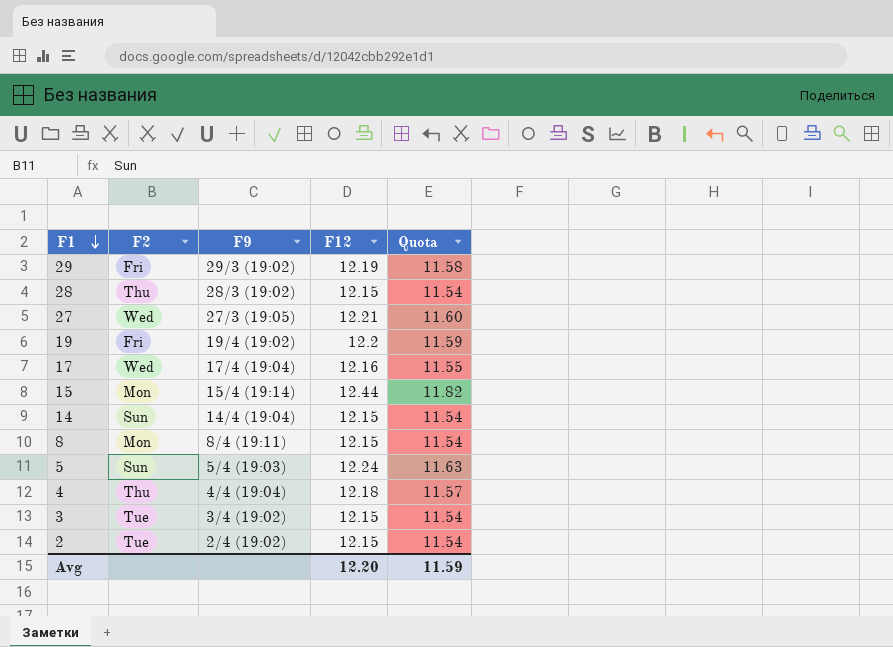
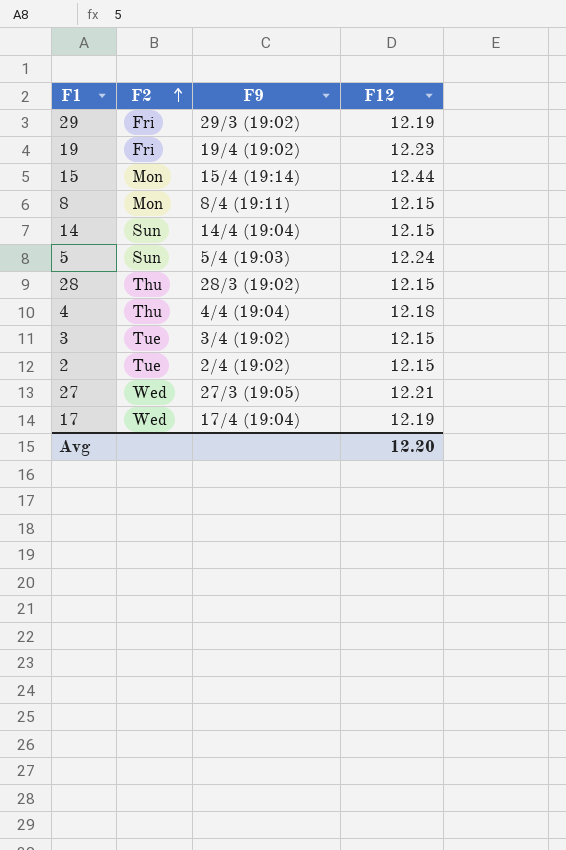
row order: F1 descending -> F2 ascending
column Quota | formula: [F12] * 0.95 -> none
19 | F12: 12.2 -> 12.23
17 | F12: 12.16 -> 12.19

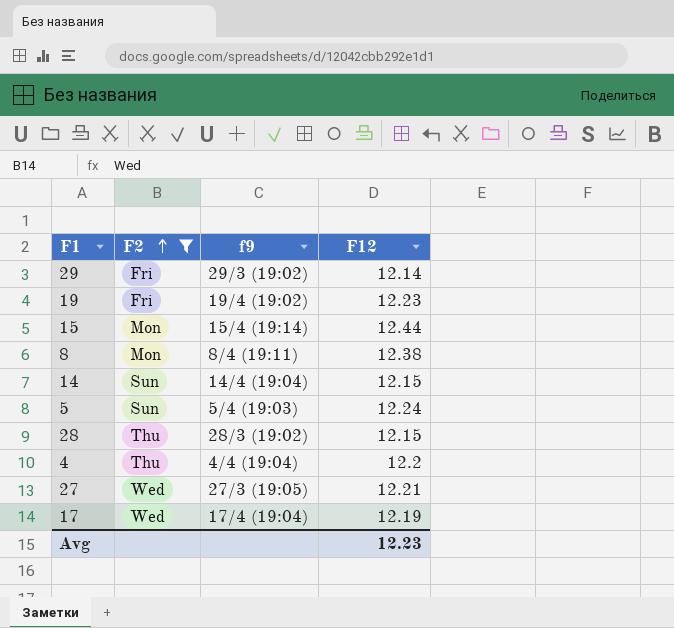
filter: none -> F2 != Tue
column name: F9 -> f9
29 | F12: 12.19 -> 12.14
8 | F12: 12.15 -> 12.38
4 | F12: 12.18 -> 12.2
Avg | F12: 12.20 -> 12.23

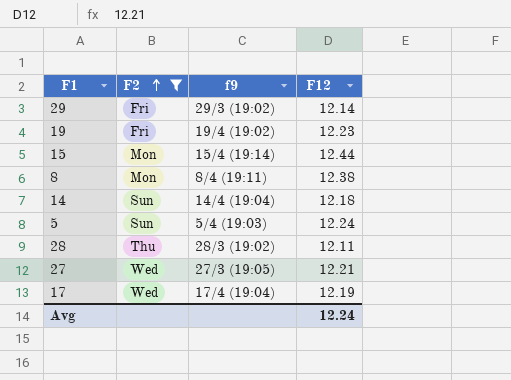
row 4: Thu | 4/4 (19:04) | 12.2 -> none
14 | F12: 12.15 -> 12.18
28 | F12: 12.15 -> 12.11
Avg | F12: 12.23 -> 12.24

